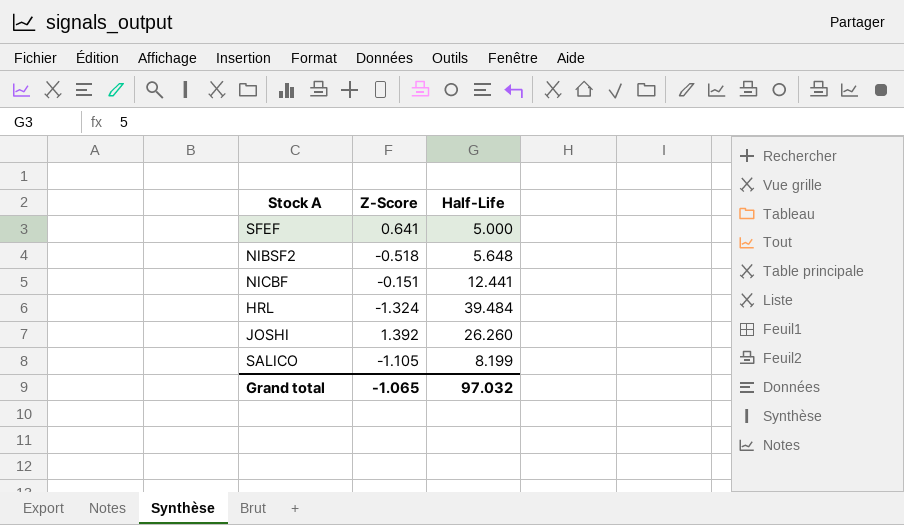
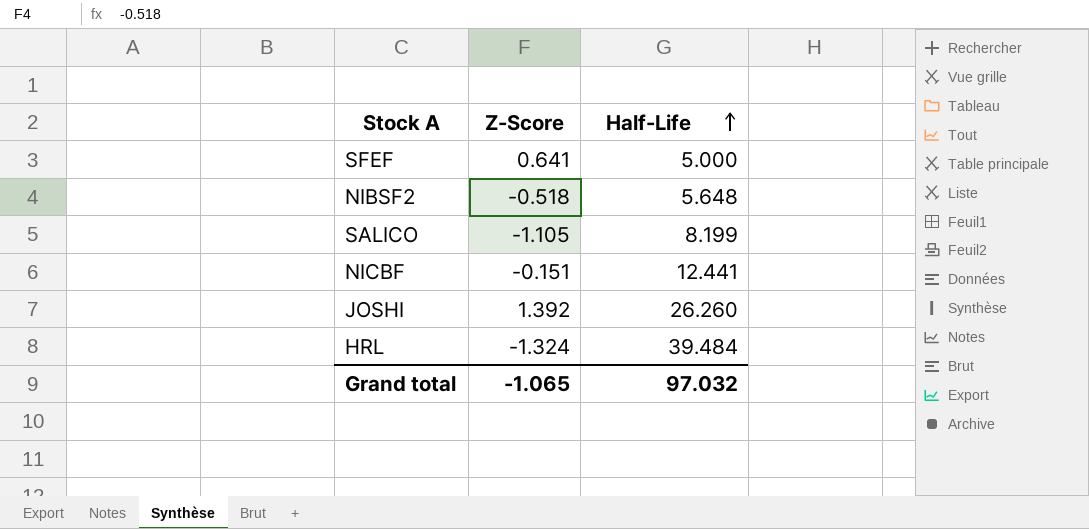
row order: none -> Half-Life ascending

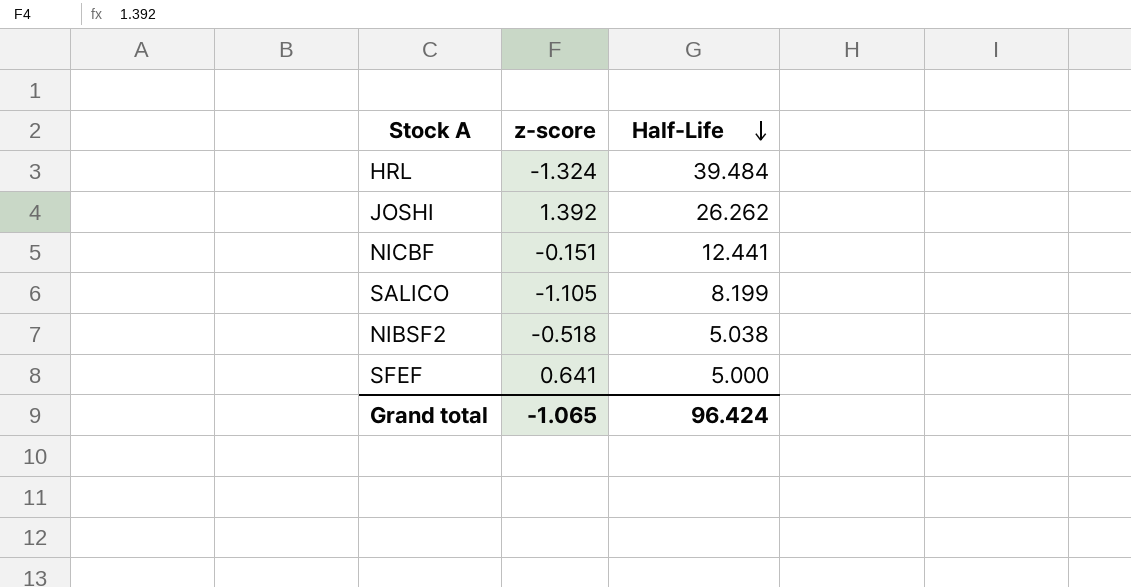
row order: Half-Life ascending -> Half-Life descending
column name: Z-Score -> z-score
JOSHI | Half-Life: 26.260 -> 26.262
NIBSF2 | Half-Life: 5.648 -> 5.038
Grand total | Half-Life: 97.032 -> 96.424

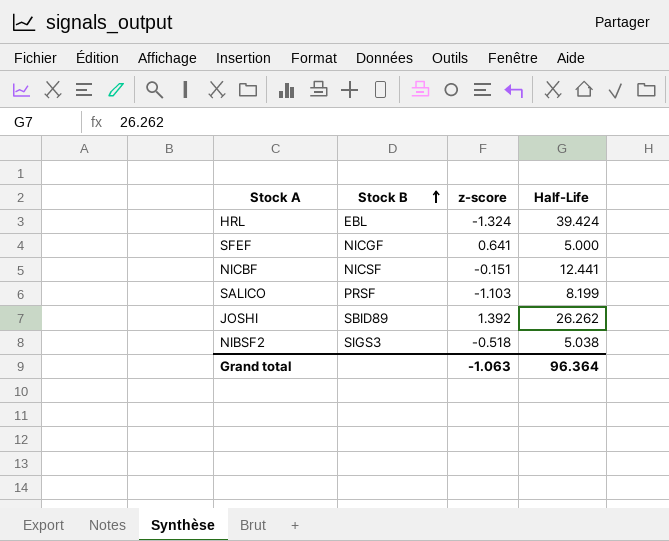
row order: Half-Life descending -> Stock B ascending
column Stock B | position: none -> 2
HRL | Half-Life: 39.484 -> 39.424
SALICO | z-score: -1.105 -> -1.103
Grand total | z-score: -1.065 -> -1.063
Grand total | Half-Life: 96.424 -> 96.364

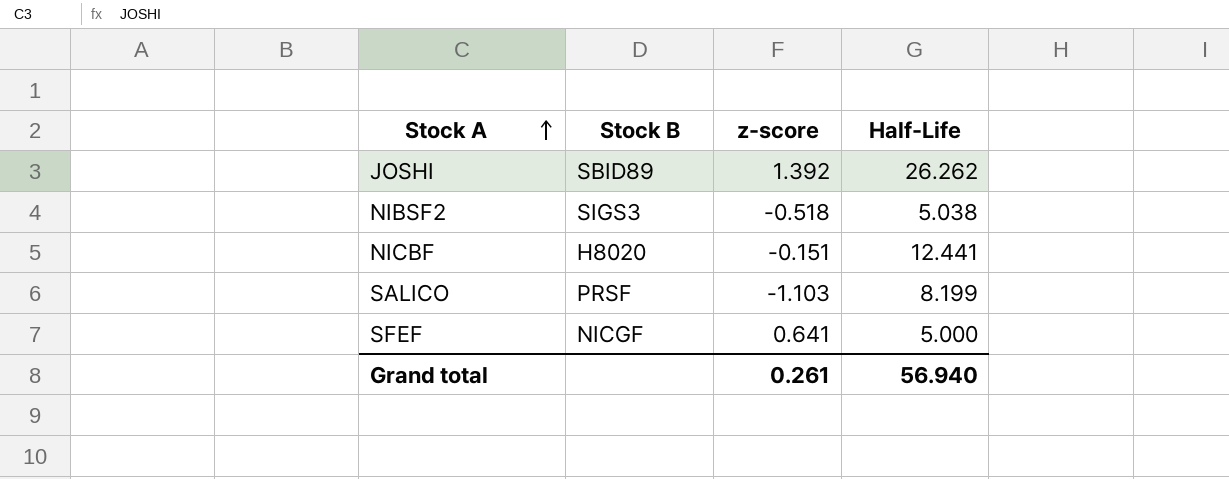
row order: Stock B ascending -> Stock A ascending
row HRL: EBL | -1.324 | 39.424 -> none
NICBF | Stock B: NICSF -> H8020
Grand total | z-score: -1.063 -> 0.261
Grand total | Half-Life: 96.364 -> 56.940

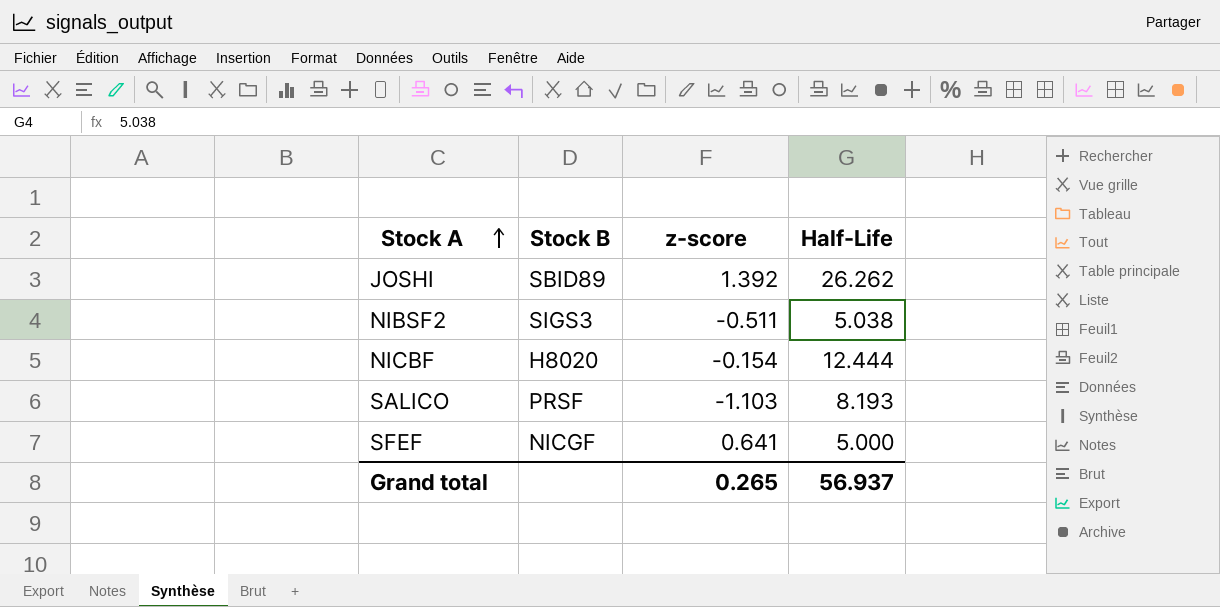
NIBSF2 | z-score: -0.518 -> -0.511
NICBF | z-score: -0.151 -> -0.154
NICBF | Half-Life: 12.441 -> 12.444
SALICO | Half-Life: 8.199 -> 8.193
Grand total | z-score: 0.261 -> 0.265
Grand total | Half-Life: 56.940 -> 56.937

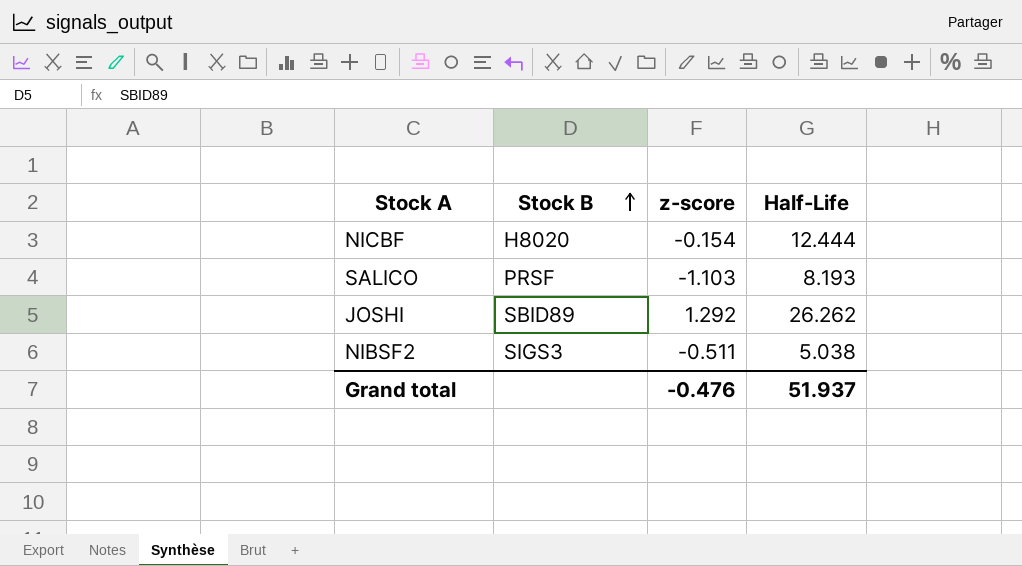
row order: Stock A ascending -> Stock B ascending
row SFEF: NICGF | 0.641 | 5.000 -> none
JOSHI | z-score: 1.392 -> 1.292
Grand total | z-score: 0.265 -> -0.476
Grand total | Half-Life: 56.937 -> 51.937

